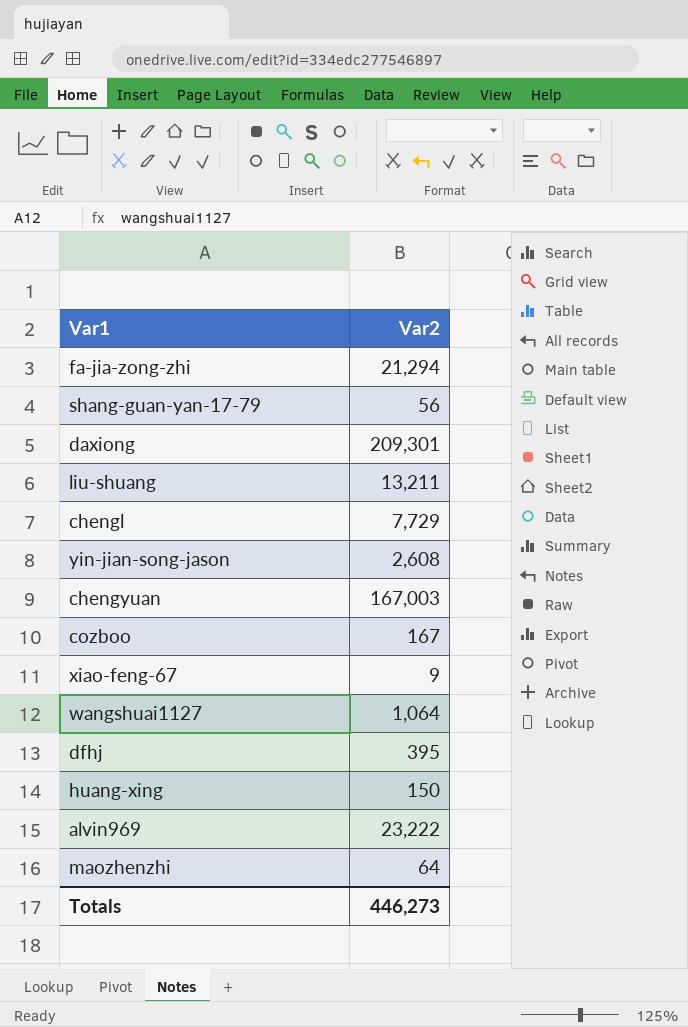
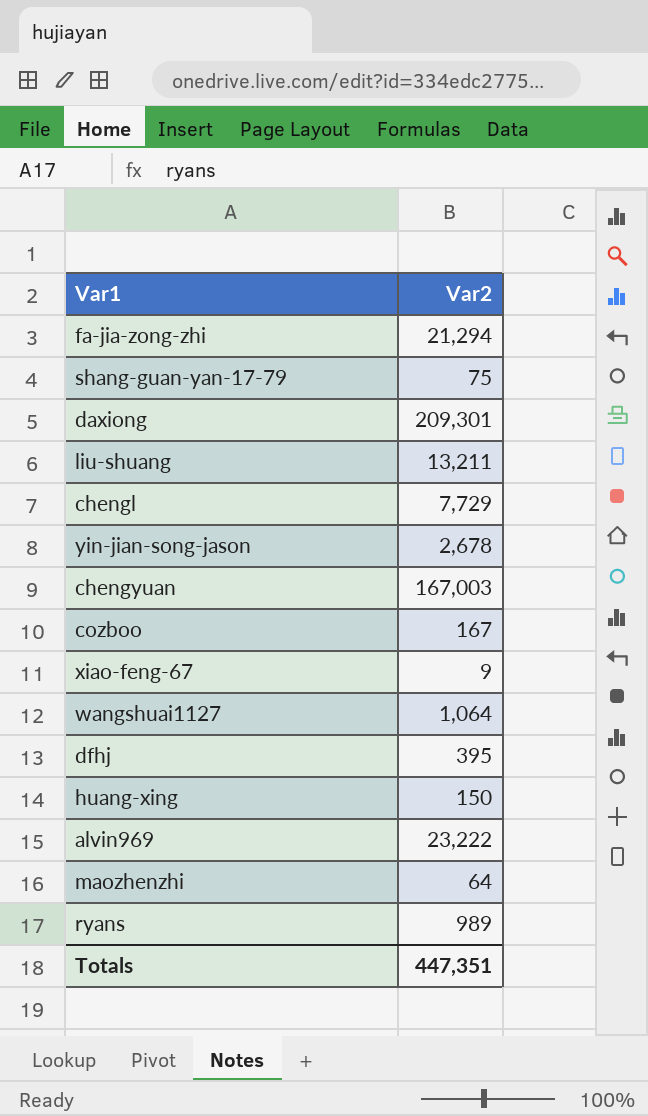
shang-guan-yan-17-79 | Var2: 56 -> 75
yin-jian-song-jason | Var2: 2,608 -> 2,678
row ryans: none -> 989
Totals | Var2: 446,273 -> 447,351

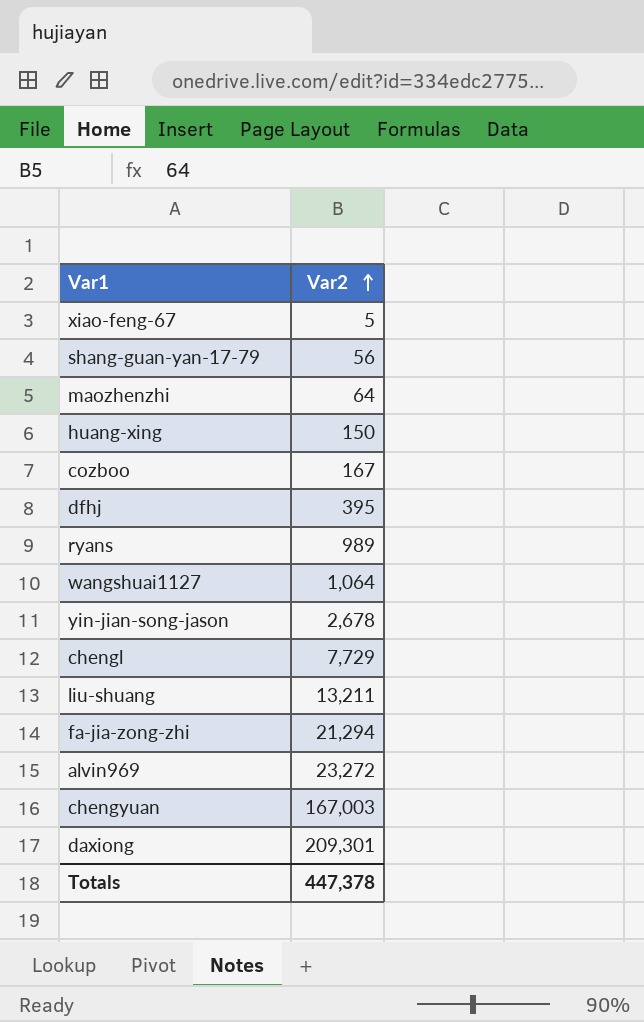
row order: none -> Var2 ascending
xiao-feng-67 | Var2: 9 -> 5
shang-guan-yan-17-79 | Var2: 75 -> 56
alvin969 | Var2: 23,222 -> 23,272
Totals | Var2: 447,351 -> 447,378

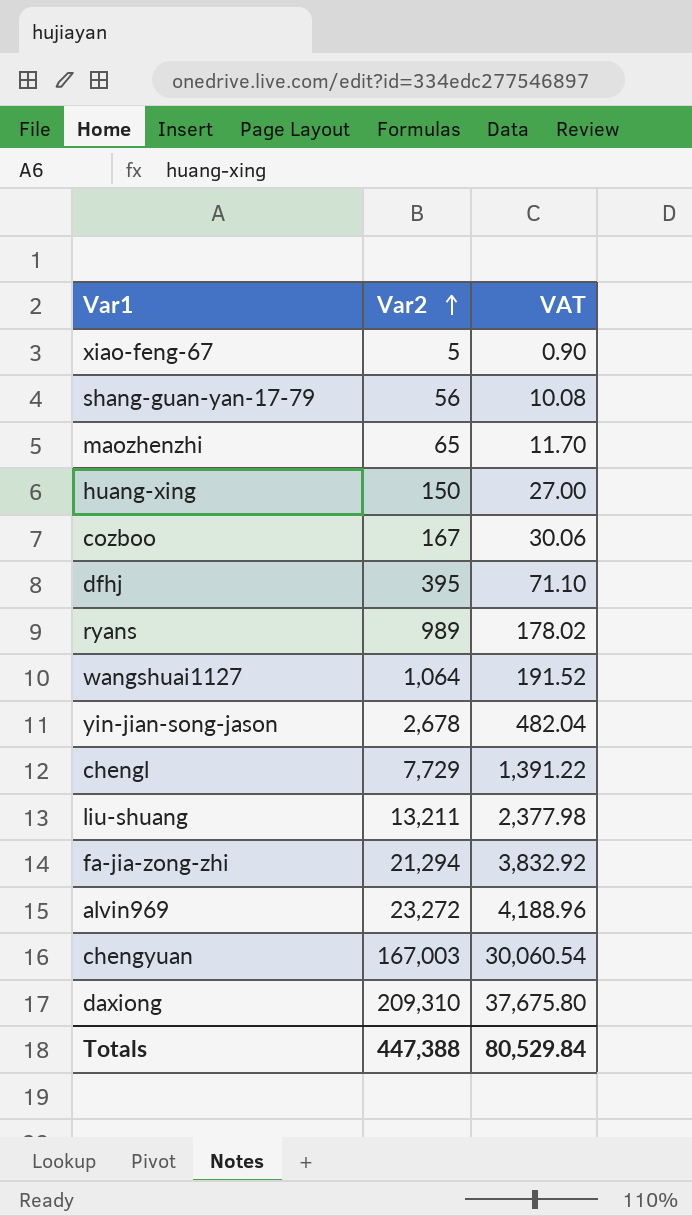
column VAT | formula: none -> [Var2] * 0.18
maozhenzhi | Var2: 64 -> 65
daxiong | Var2: 209,301 -> 209,310
Totals | Var2: 447,378 -> 447,388

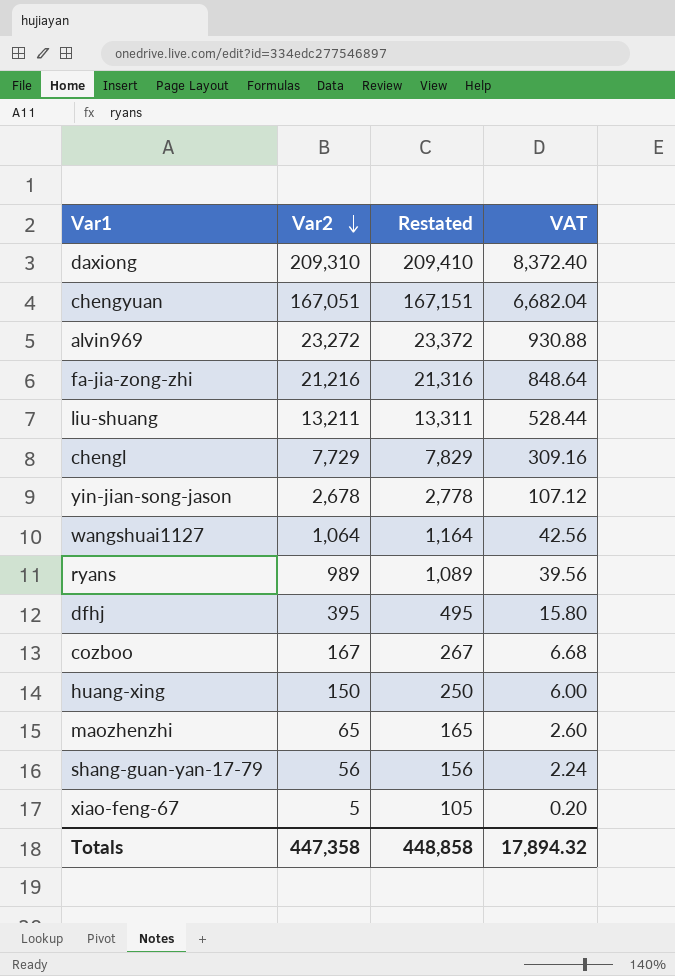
row order: Var2 ascending -> Var2 descending
column Restated | formula: none -> [Var2] + 100
column VAT | formula: [Var2] * 0.18 -> [Var2] * 0.04
chengyuan | Var2: 167,003 -> 167,051
fa-jia-zong-zhi | Var2: 21,294 -> 21,216
Totals | Var2: 447,388 -> 447,358
Totals | VAT: 80,529.84 -> 17,894.32

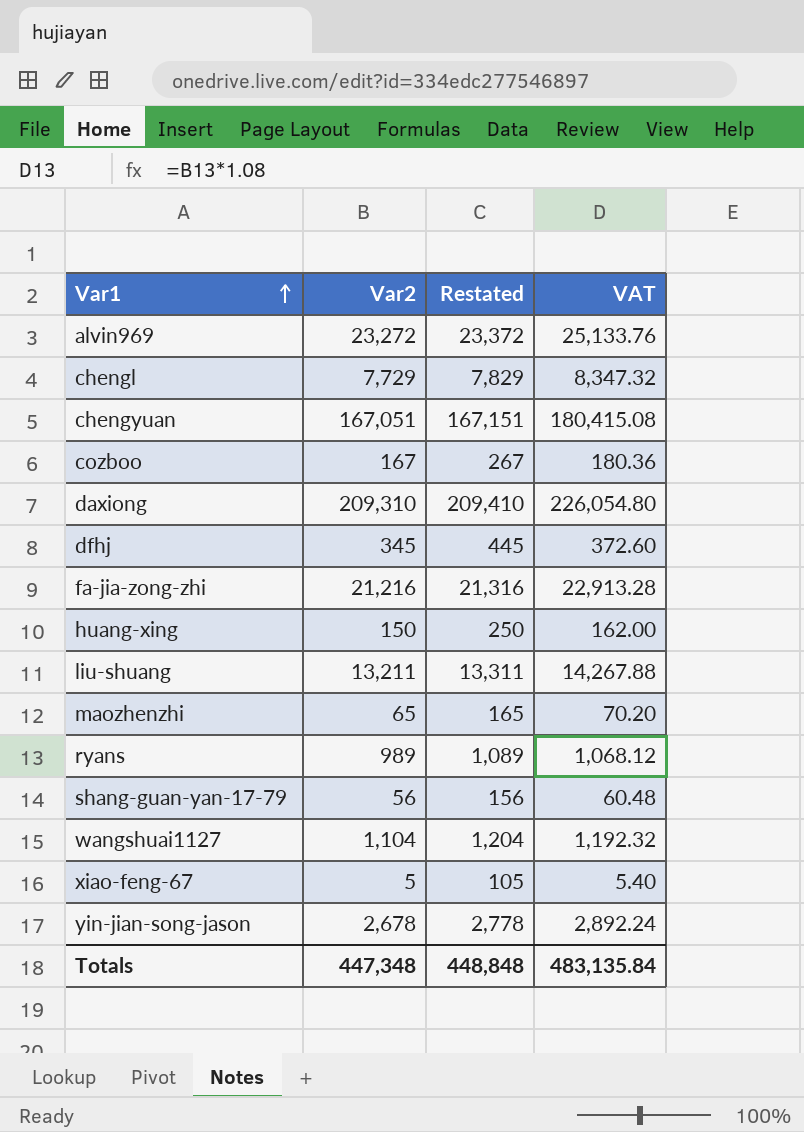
row order: Var2 descending -> Var1 ascending
column VAT | formula: [Var2] * 0.04 -> [Var2] * 1.08
dfhj | Var2: 395 -> 345
dfhj | Restated: 495 -> 445
wangshuai1127 | Var2: 1,064 -> 1,104
wangshuai1127 | Restated: 1,164 -> 1,204
Totals | Var2: 447,358 -> 447,348
Totals | Restated: 448,858 -> 448,848
Totals | VAT: 17,894.32 -> 483,135.84

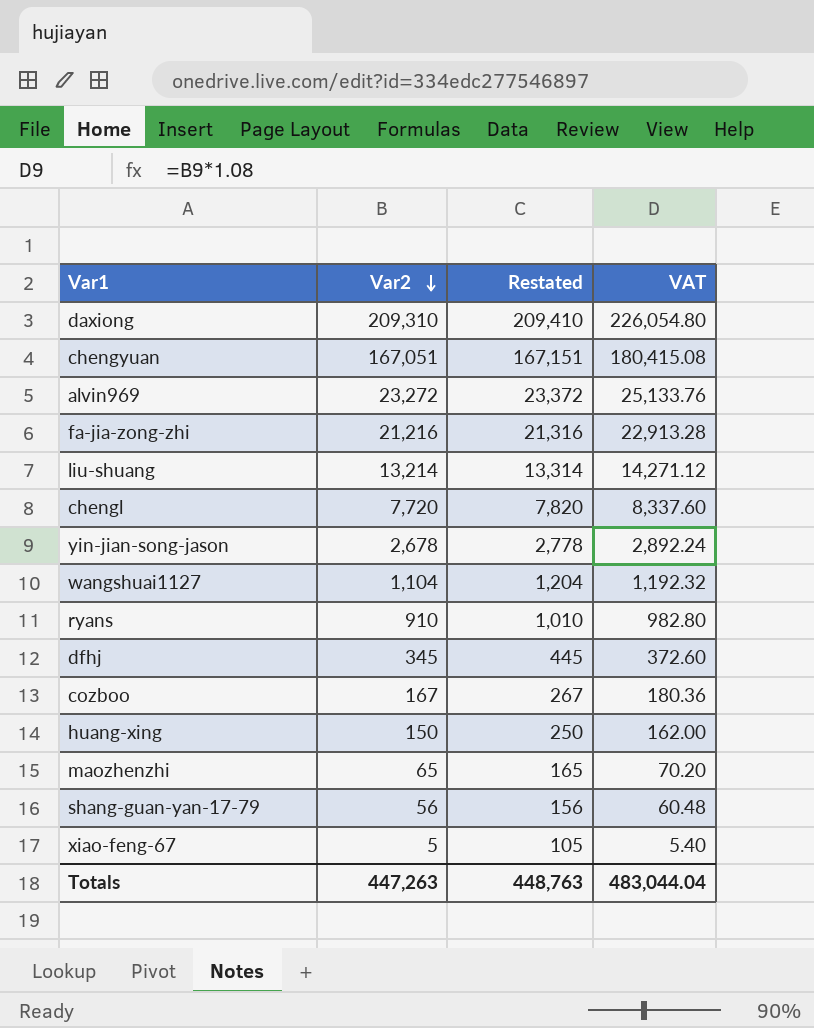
row order: Var1 ascending -> Var2 descending
liu-shuang | Var2: 13,211 -> 13,214
liu-shuang | Restated: 13,311 -> 13,314
liu-shuang | VAT: 14,267.88 -> 14,271.12
chengl | Var2: 7,729 -> 7,720
chengl | Restated: 7,829 -> 7,820
chengl | VAT: 8,347.32 -> 8,337.60
ryans | Var2: 989 -> 910
ryans | Restated: 1,089 -> 1,010
ryans | VAT: 1,068.12 -> 982.80
Totals | Var2: 447,348 -> 447,263
Totals | Restated: 448,848 -> 448,763
Totals | VAT: 483,135.84 -> 483,044.04

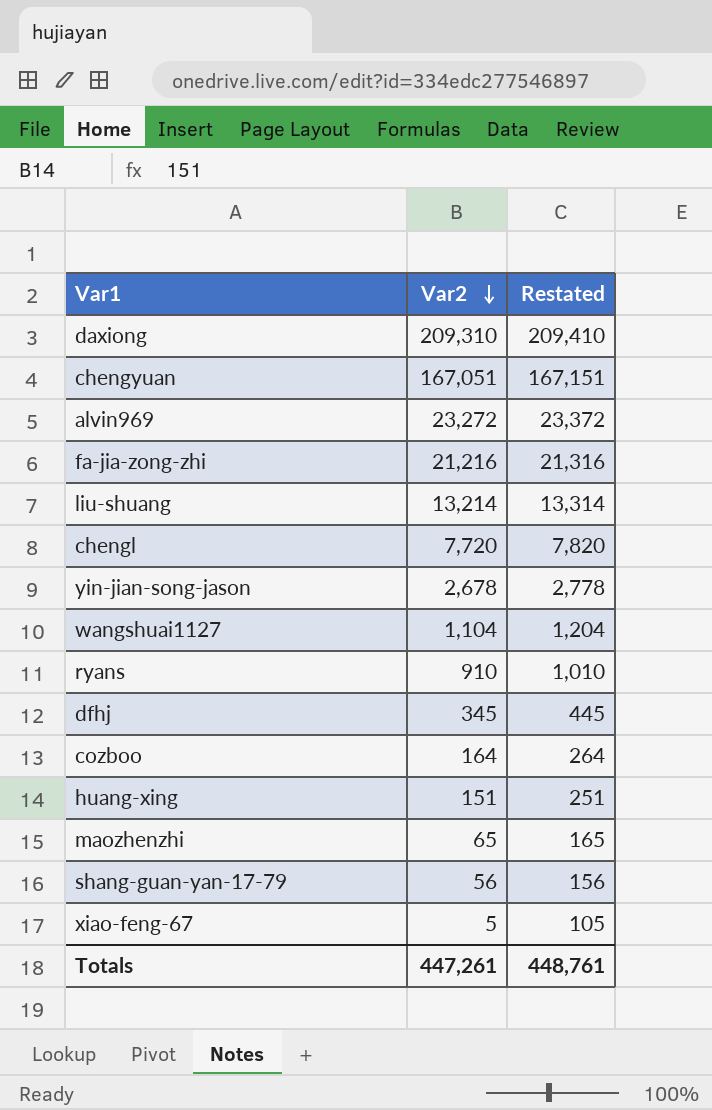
column VAT | formula: [Var2] * 1.08 -> none
cozboo | Var2: 167 -> 164
cozboo | Restated: 267 -> 264
huang-xing | Var2: 150 -> 151
huang-xing | Restated: 250 -> 251
Totals | Var2: 447,263 -> 447,261
Totals | Restated: 448,763 -> 448,761

